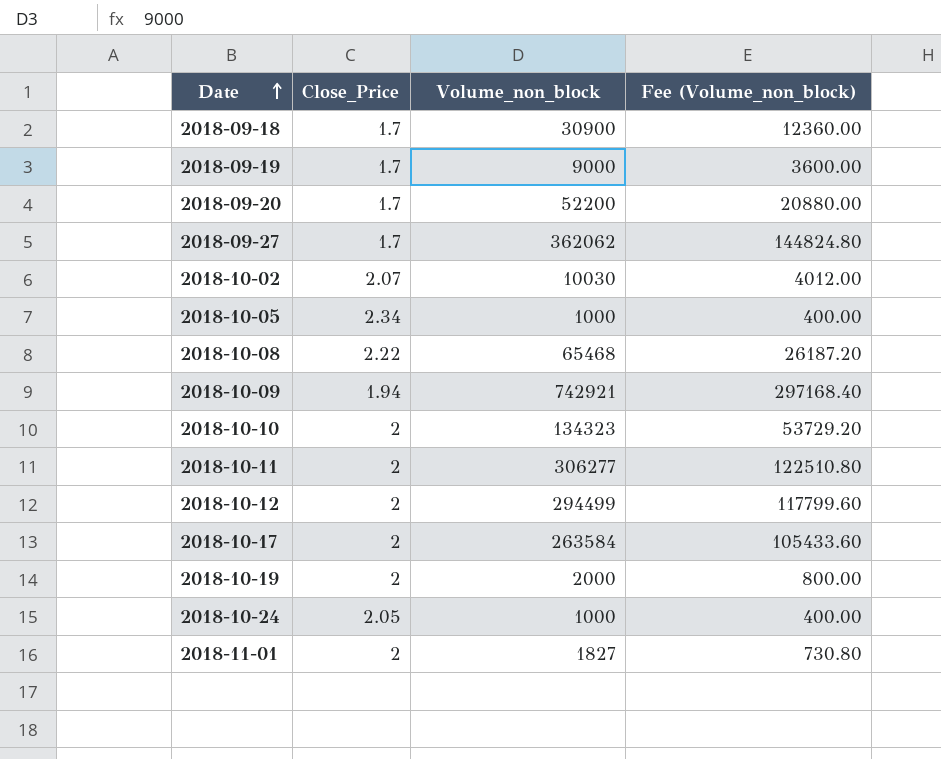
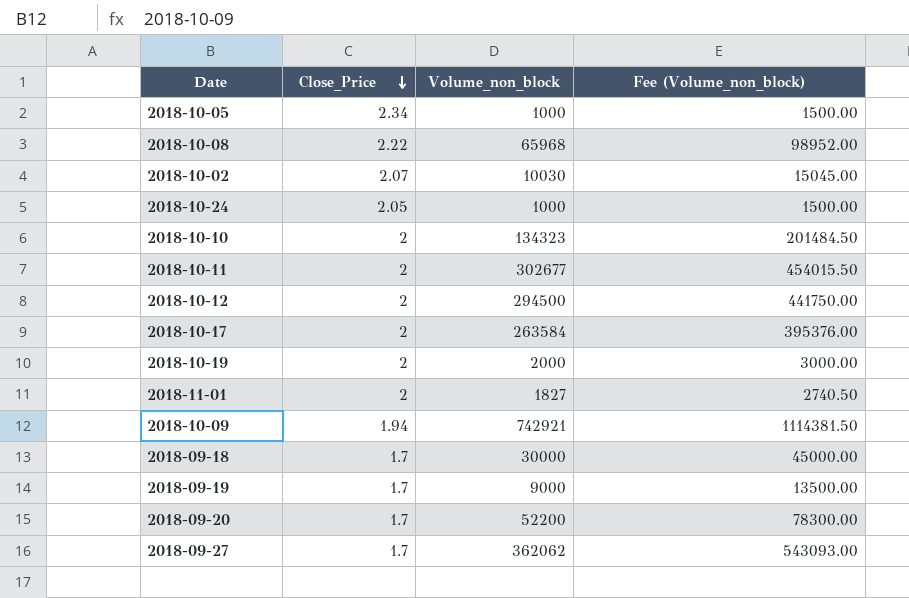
row order: Date ascending -> Close_Price descending
column Fee (Volume_non_block) | formula: [Volume_non_block] * 0.4 -> [Volume_non_block] * 1.5
2018-10-08 | Volume_non_block: 65468 -> 65968
2018-10-11 | Volume_non_block: 306277 -> 302677
2018-10-12 | Volume_non_block: 294499 -> 294500
2018-09-18 | Volume_non_block: 30900 -> 30000

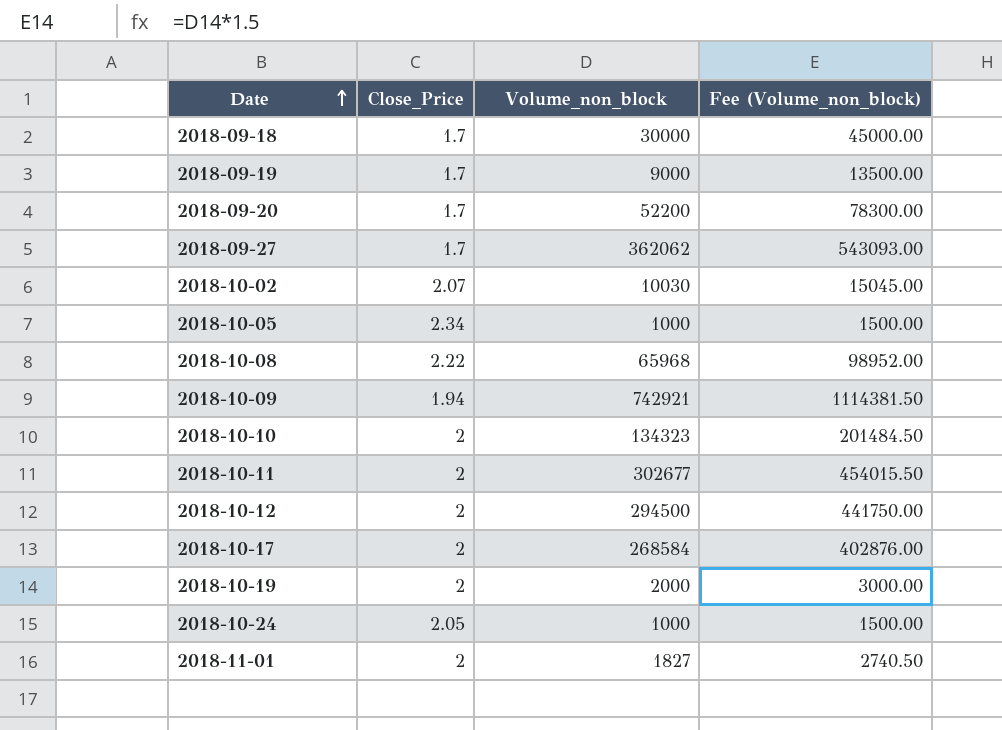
row order: Close_Price descending -> Date ascending
2018-10-17 | Volume_non_block: 263584 -> 268584
2018-10-17 | Fee (Volume_non_block): 395376.00 -> 402876.00

